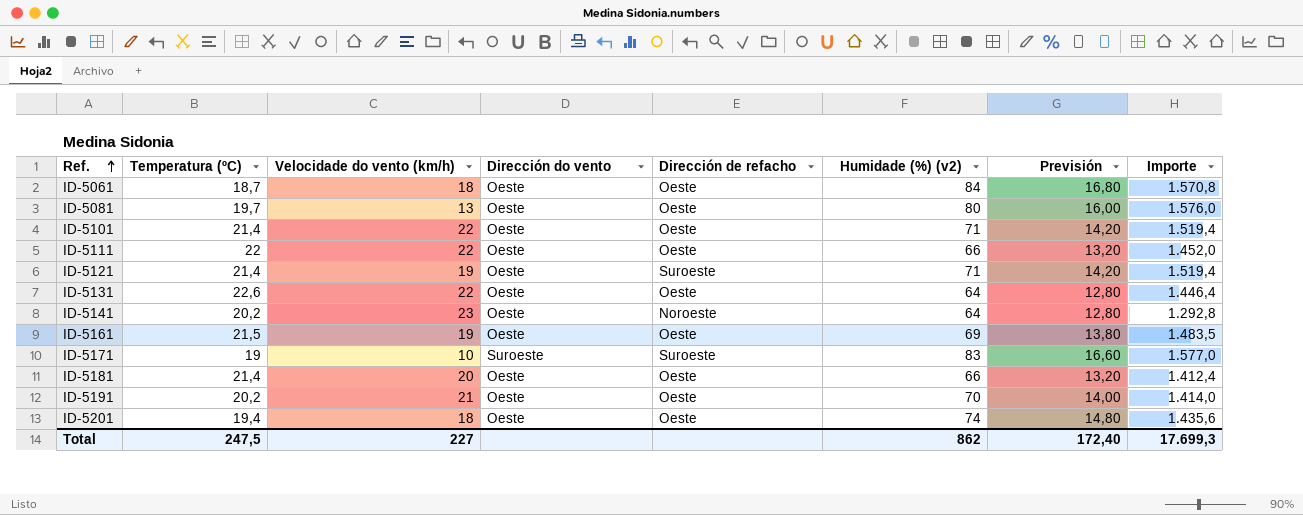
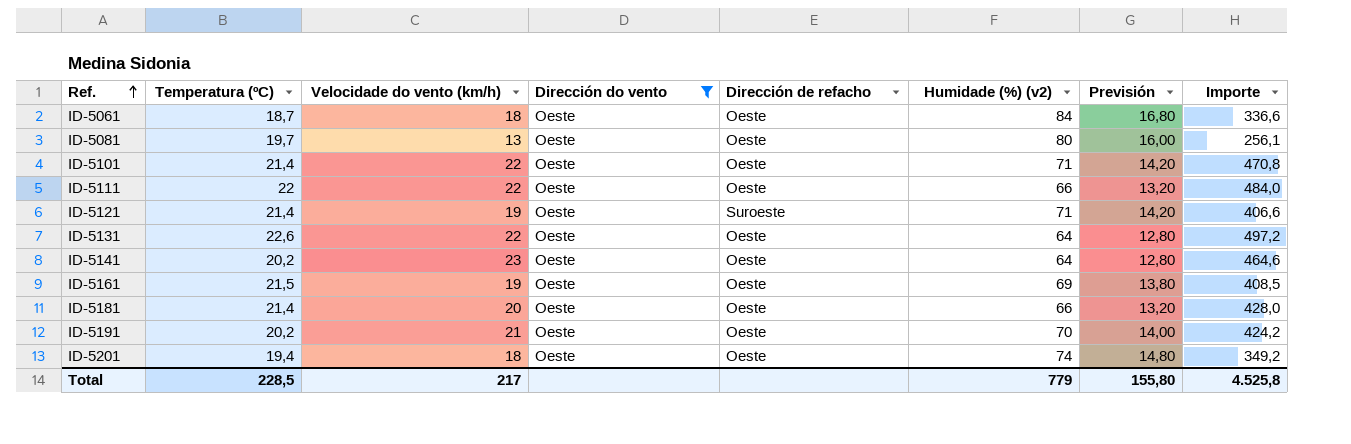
filter: none -> Dirección do vento = Oeste
column Importe | formula: [Temperatura (ºC)] * [Humidade (%) (v2)] -> [Temperatura (ºC)] * [Velocidade do vento (km/h)]
ID-5141 | Dirección de refacho: Noroeste -> Oeste
Total | Temperatura (ºC): 247,5 -> 228,5
Total | Velocidade do vento (km/h): 227 -> 217
Total | Humidade (%) (v2): 862 -> 779
Total | Previsión: 172,40 -> 155,80
Total | Importe: 17.699,3 -> 4.525,8

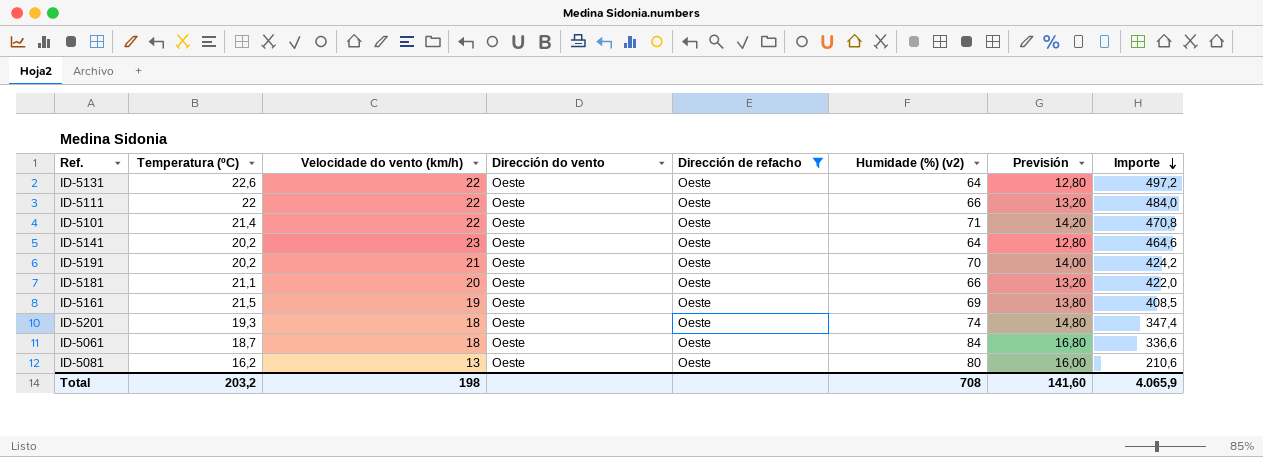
filter: Dirección do vento = Oeste -> Dirección de refacho = Oeste
row order: Ref. ascending -> Importe descending
ID-5181 | Temperatura (ºC): 21,4 -> 21,1
ID-5181 | Importe: 428,0 -> 422,0
ID-5201 | Temperatura (ºC): 19,4 -> 19,3
ID-5201 | Importe: 349,2 -> 347,4
ID-5081 | Temperatura (ºC): 19,7 -> 16,2
ID-5081 | Importe: 256,1 -> 210,6
Total | Temperatura (ºC): 228,5 -> 203,2
Total | Velocidade do vento (km/h): 217 -> 198
Total | Humidade (%) (v2): 779 -> 708
Total | Previsión: 155,80 -> 141,60
Total | Importe: 4.525,8 -> 4.065,9

